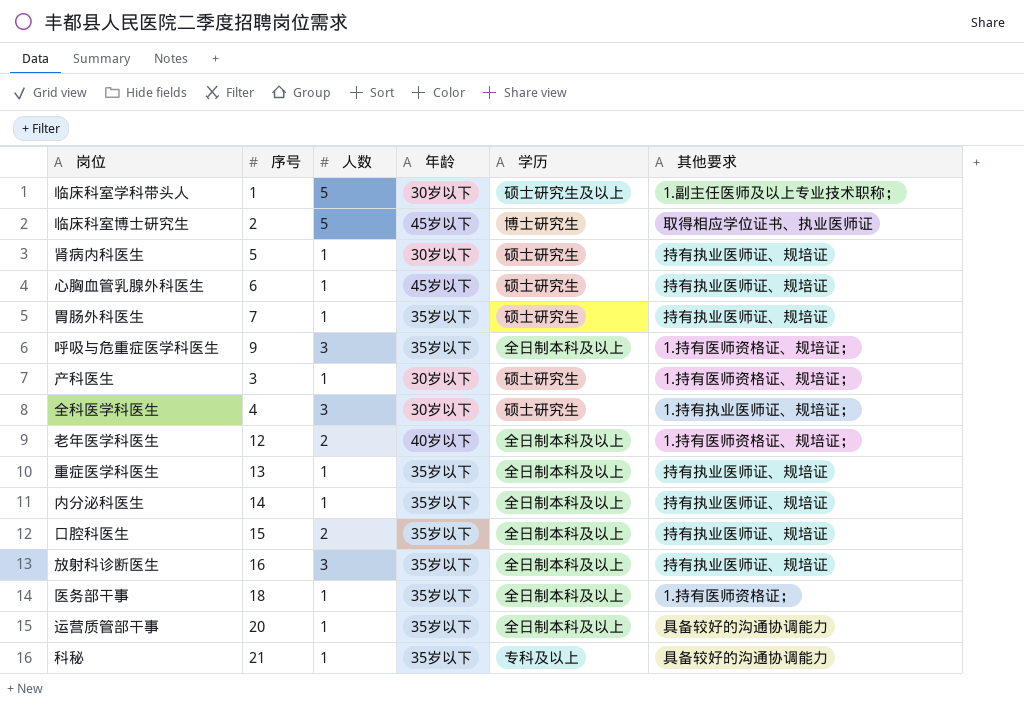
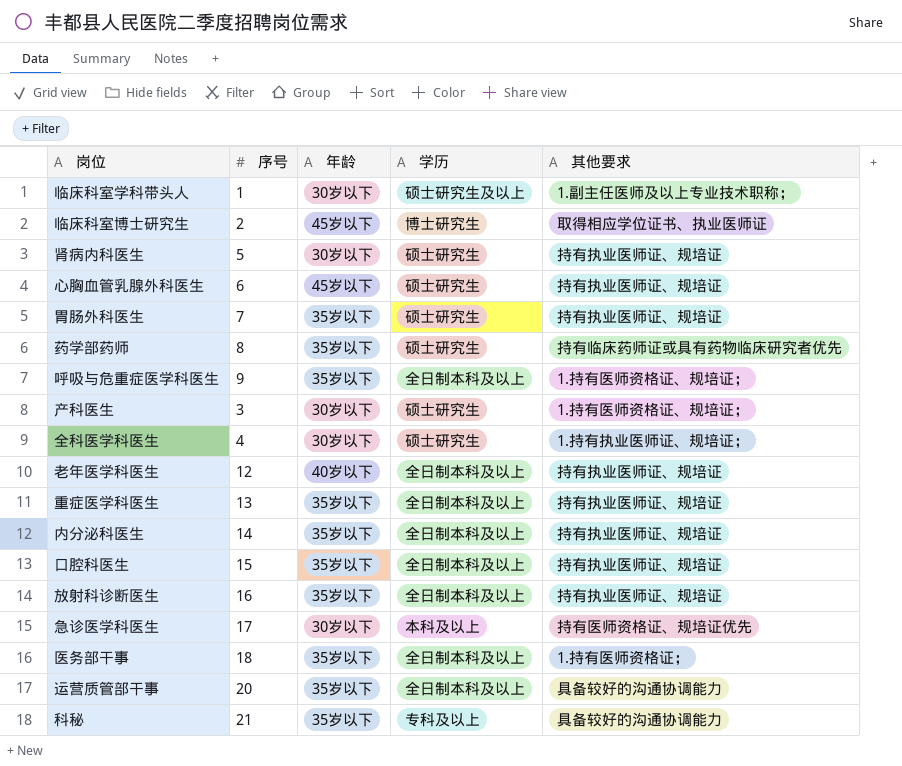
column 人数 | position: 3 -> none
row 药学部药师: none -> 8 | 35岁以下 | 硕士研究生 | 持有临床药师证或具有药物临床研究者优先
老年医学科医生 | 其他要求: 1.持有医师资格证、规培证； -> 持有执业医师证、规培证
row 急诊医学科医生: none -> 17 | 30岁以下 | 本科及以上 | 持有医师资格证、规培证优先

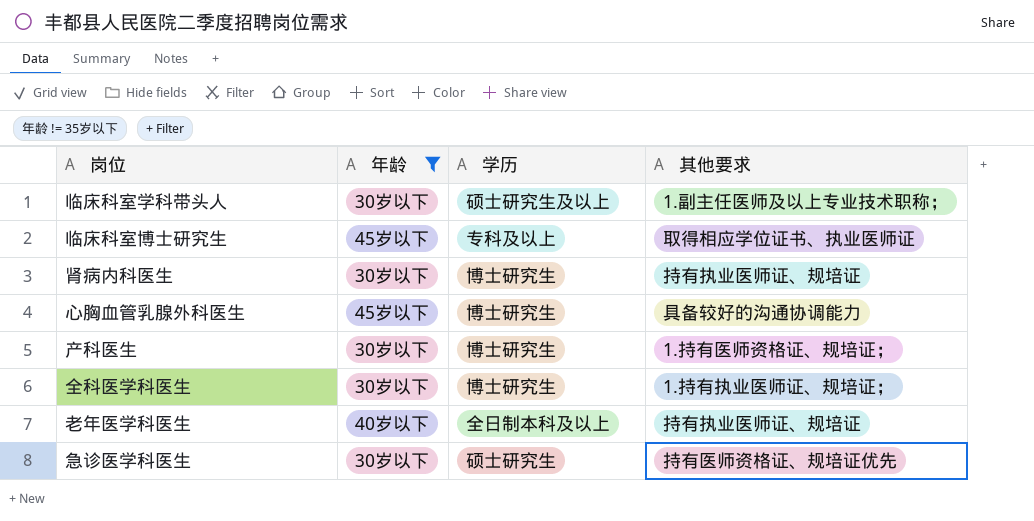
filter: none -> 年龄 != 35岁以下
column 序号 | position: 2 -> none
临床科室博士研究生 | 学历: 博士研究生 -> 专科及以上
肾病内科医生 | 学历: 硕士研究生 -> 博士研究生
心胸血管乳腺外科医生 | 学历: 硕士研究生 -> 博士研究生
心胸血管乳腺外科医生 | 其他要求: 持有执业医师证、规培证 -> 具备较好的沟通协调能力
产科医生 | 学历: 硕士研究生 -> 博士研究生
全科医学科医生 | 学历: 硕士研究生 -> 博士研究生
急诊医学科医生 | 学历: 本科及以上 -> 硕士研究生

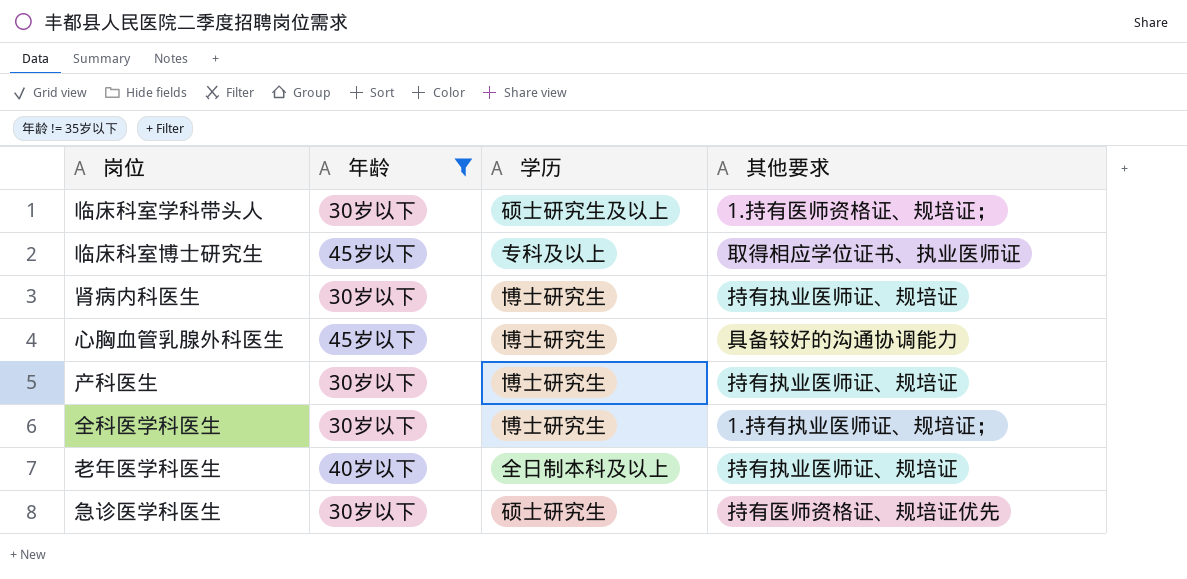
临床科室学科带头人 | 其他要求: 1.副主任医师及以上专业技术职称； -> 1.持有医师资格证、规培证；
产科医生 | 其他要求: 1.持有医师资格证、规培证； -> 持有执业医师证、规培证

